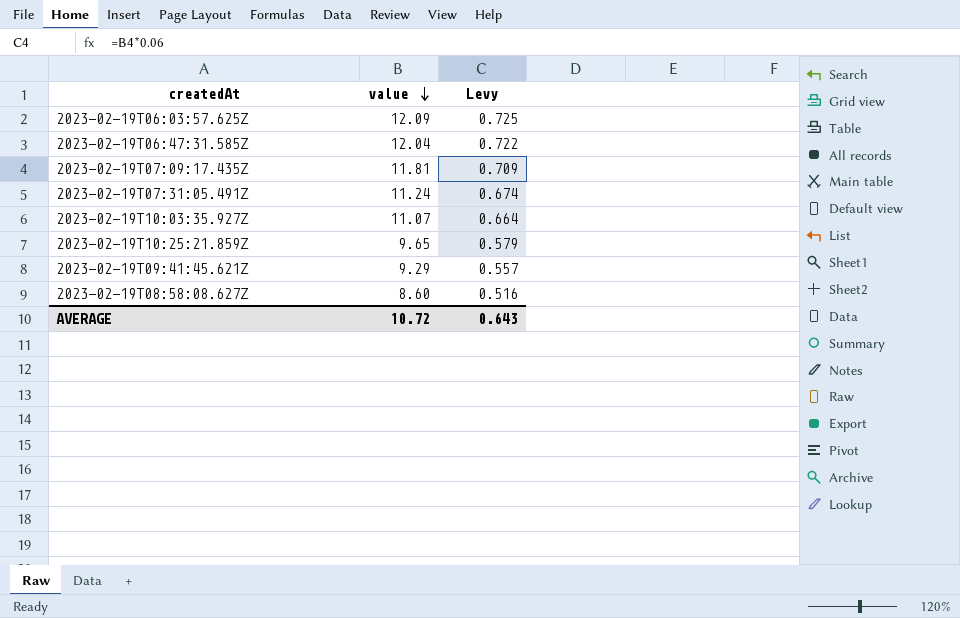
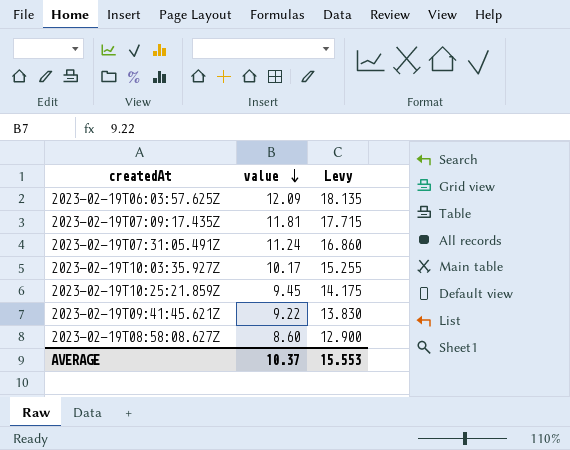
column Levy | formula: [value] * 0.06 -> [value] * 1.5
row 2023-02-19T06:47:31.585Z: 12.04 | 0.722 -> none
2023-02-19T10:03:35.927Z | value: 11.07 -> 10.17
2023-02-19T10:25:21.859Z | value: 9.65 -> 9.45
2023-02-19T09:41:45.621Z | value: 9.29 -> 9.22
AVERAGE | value: 10.72 -> 10.37
AVERAGE | Levy: 0.643 -> 15.553

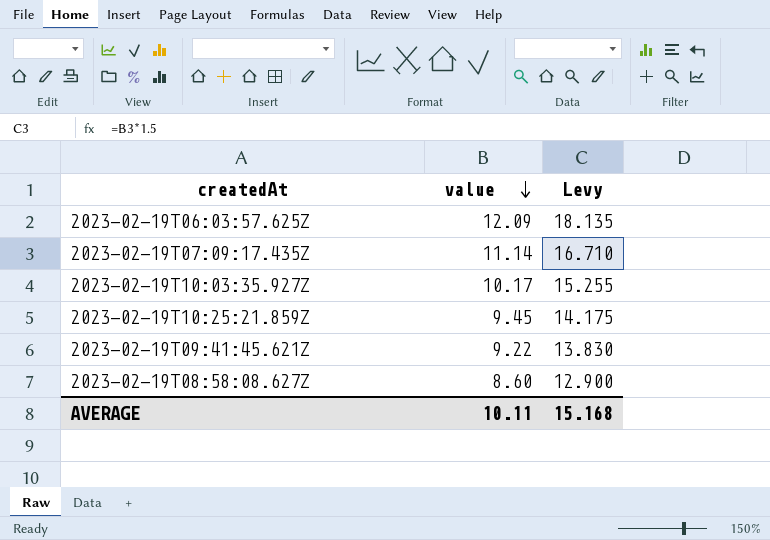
row 2023-02-19T07:31:05.491Z: 11.24 | 16.860 -> none
2023-02-19T07:09:17.435Z | value: 11.81 -> 11.14
2023-02-19T07:09:17.435Z | Levy: 17.715 -> 16.710
AVERAGE | value: 10.37 -> 10.11
AVERAGE | Levy: 15.553 -> 15.168

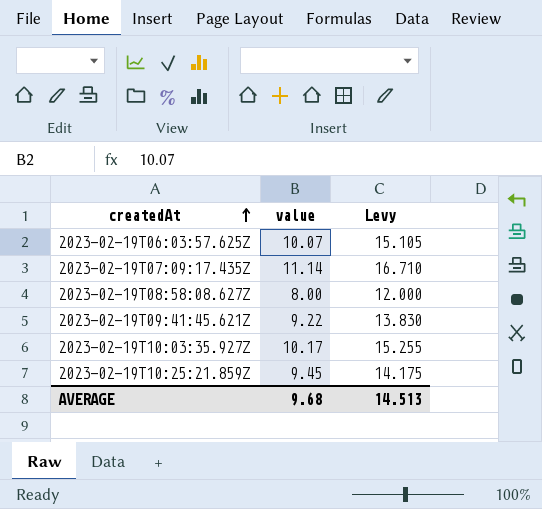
row order: value descending -> createdAt ascending
2023-02-19T06:03:57.625Z | value: 12.09 -> 10.07
2023-02-19T06:03:57.625Z | Levy: 18.135 -> 15.105
2023-02-19T08:58:08.627Z | value: 8.60 -> 8.00
2023-02-19T08:58:08.627Z | Levy: 12.900 -> 12.000
AVERAGE | value: 10.11 -> 9.68
AVERAGE | Levy: 15.168 -> 14.513

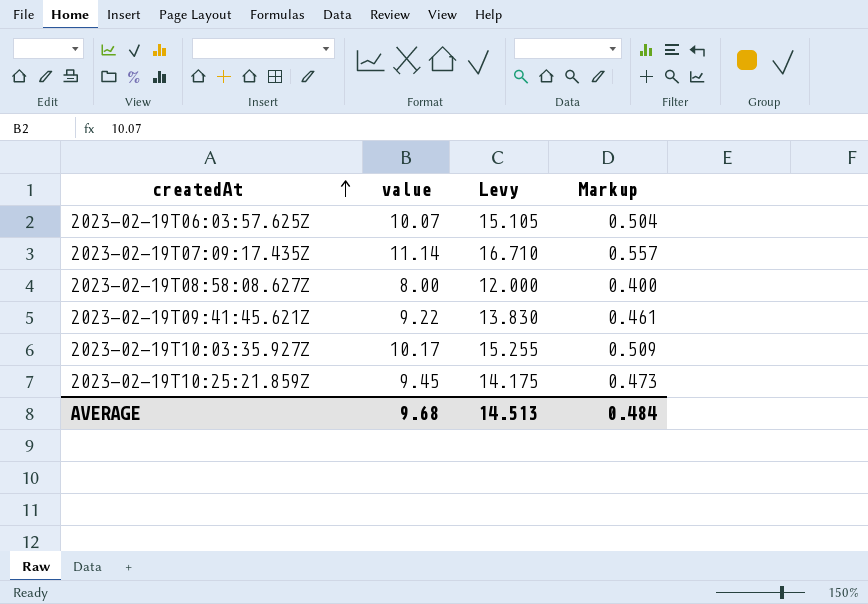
column Markup | formula: none -> [value] * 0.05

